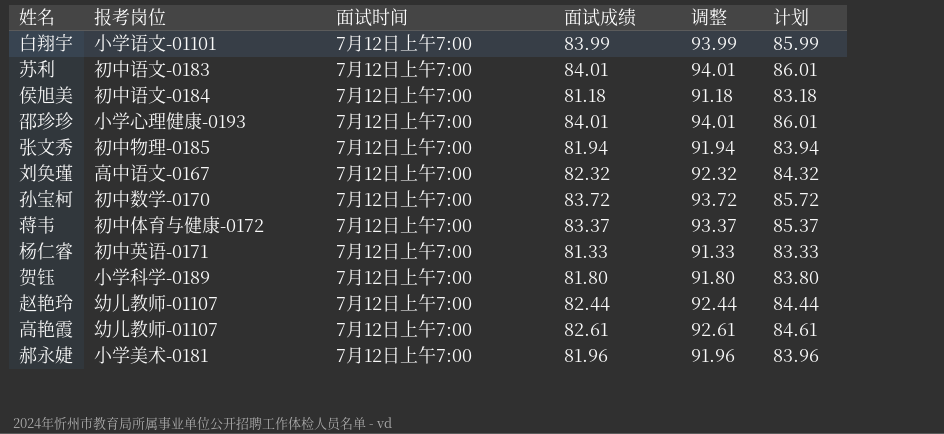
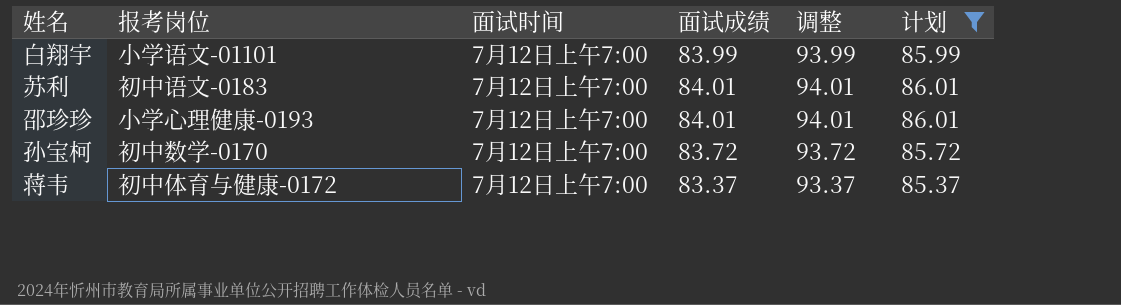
filter: none -> 计划 >= 85.37

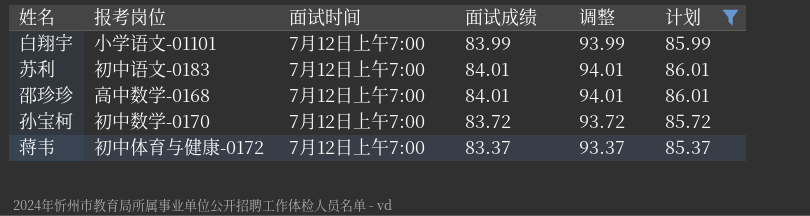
邵珍珍 | 报考岗位: 小学心理健康-0193 -> 高中数学-0168

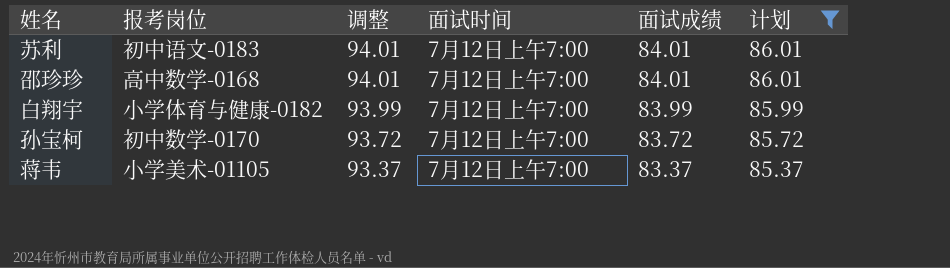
row order: none -> 调整 descending
column 调整 | position: 5 -> 3
白翔宇 | 报考岗位: 小学语文-01101 -> 小学体育与健康-0182
蒋韦 | 报考岗位: 初中体育与健康-0172 -> 小学美术-01105

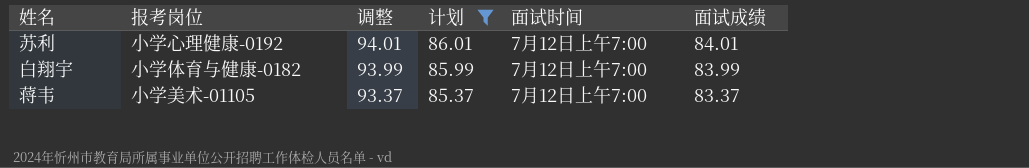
column 计划 | position: 6 -> 4
row 邵珍珍: 高中数学-0168 | 94.01 | 7月12日上午7:00 | 84.01 | 86.01 -> none
row 孙宝柯: 初中数学-0170 | 93.72 | 7月12日上午7:00 | 83.72 | 85.72 -> none
苏利 | 报考岗位: 初中语文-0183 -> 小学心理健康-0192

